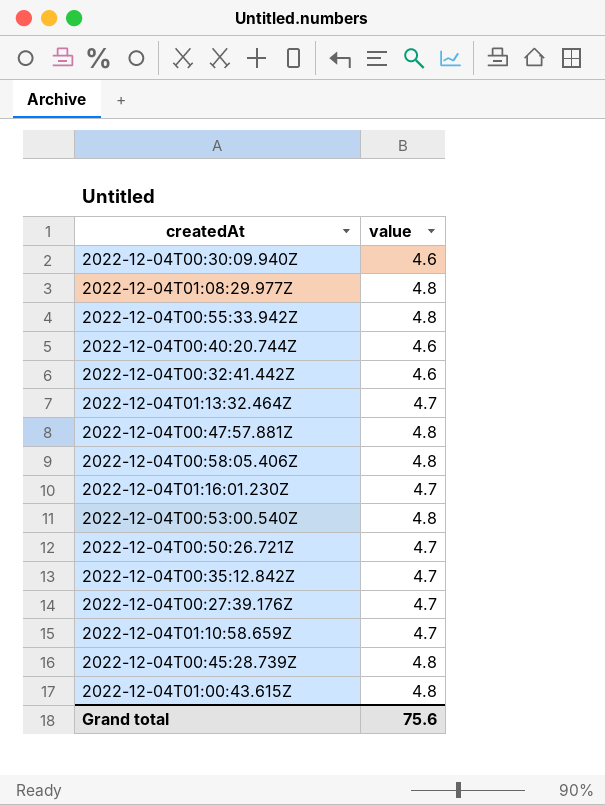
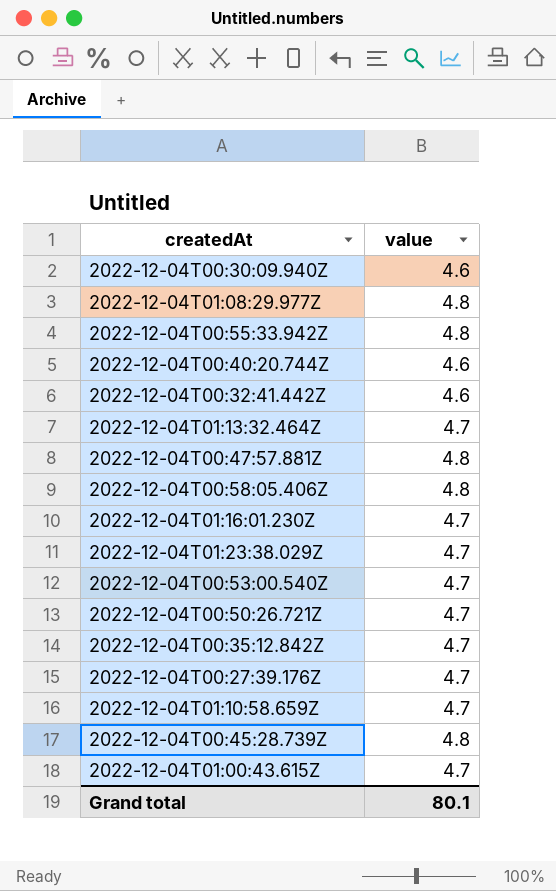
row 2022-12-04T01:23:38.029Z: none -> 4.7
2022-12-04T00:53:00.540Z | value: 4.8 -> 4.7
2022-12-04T01:00:43.615Z | value: 4.8 -> 4.7
Grand total | value: 75.6 -> 80.1

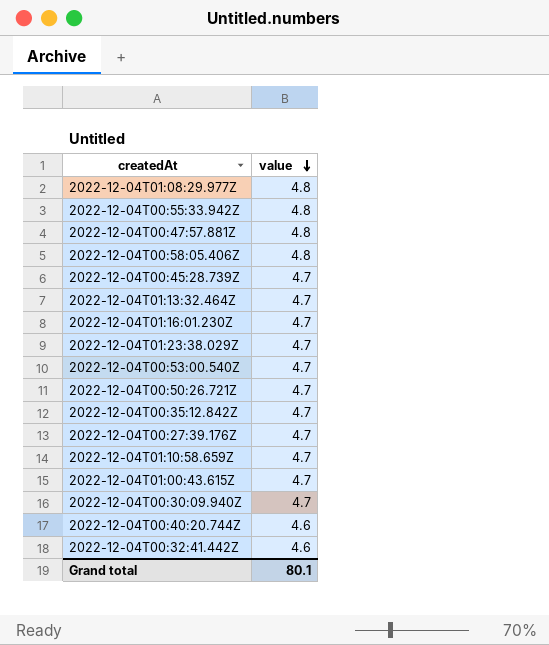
row order: none -> value descending
2022-12-04T00:45:28.739Z | value: 4.8 -> 4.7
2022-12-04T00:30:09.940Z | value: 4.6 -> 4.7

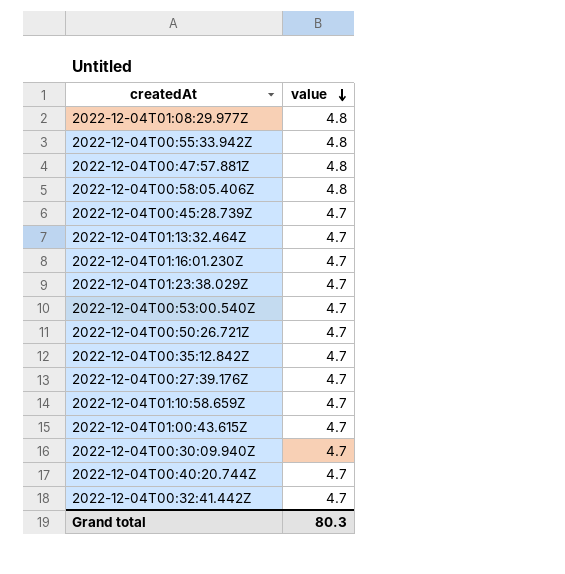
2022-12-04T00:40:20.744Z | value: 4.6 -> 4.7
2022-12-04T00:32:41.442Z | value: 4.6 -> 4.7
Grand total | value: 80.1 -> 80.3

